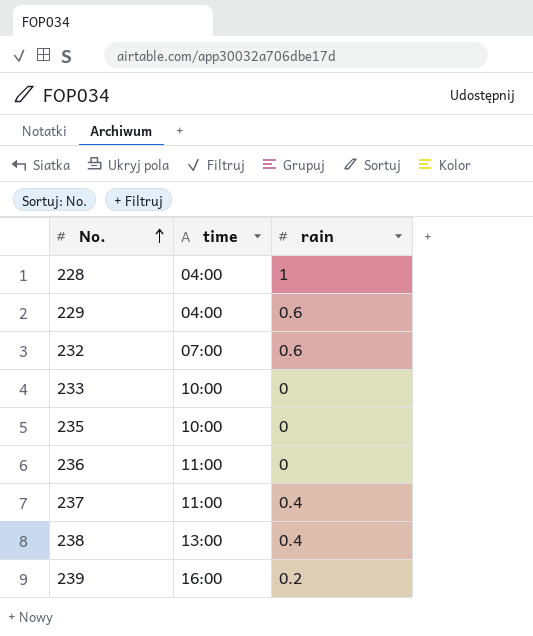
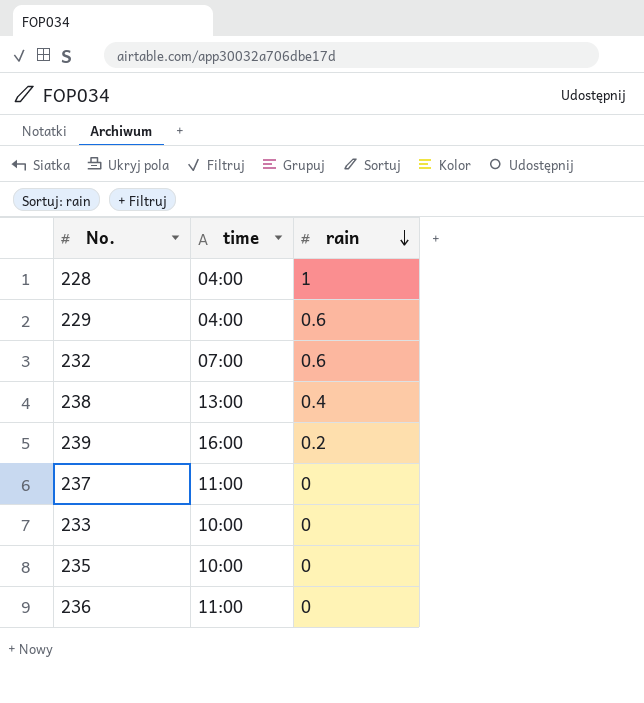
row order: No. ascending -> rain descending
237 | rain: 0.4 -> 0

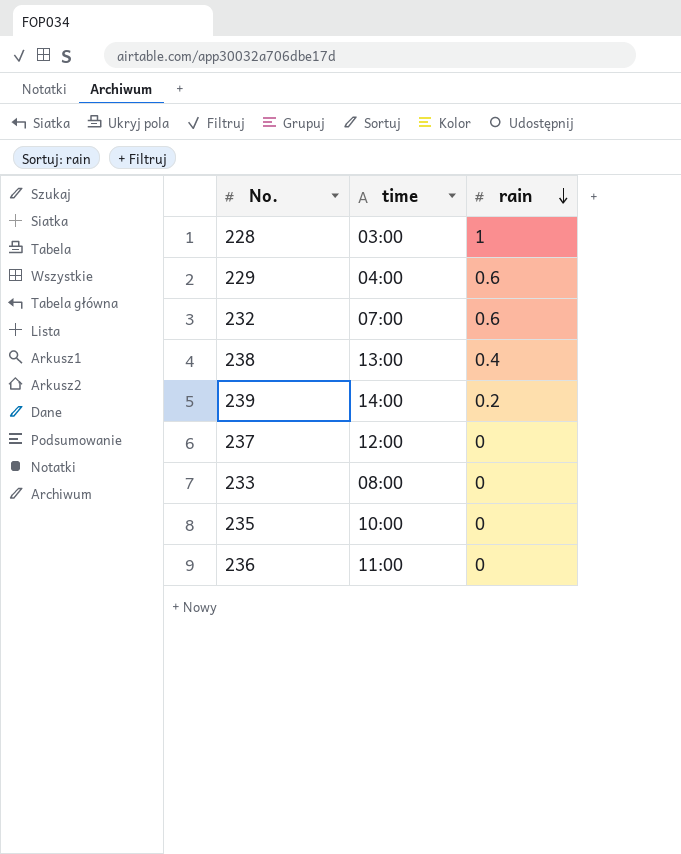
228 | time: 04:00 -> 03:00
239 | time: 16:00 -> 14:00
237 | time: 11:00 -> 12:00
233 | time: 10:00 -> 08:00

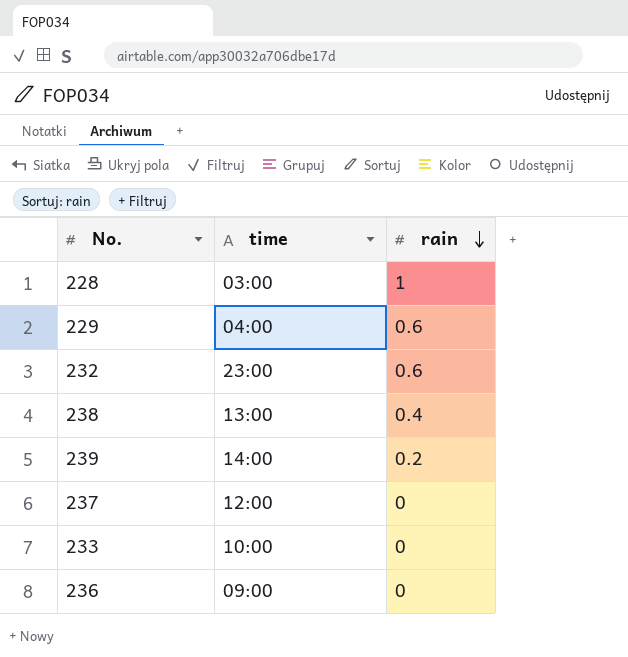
row 235: 10:00 | 0 -> none
232 | time: 07:00 -> 23:00
233 | time: 08:00 -> 10:00
236 | time: 11:00 -> 09:00

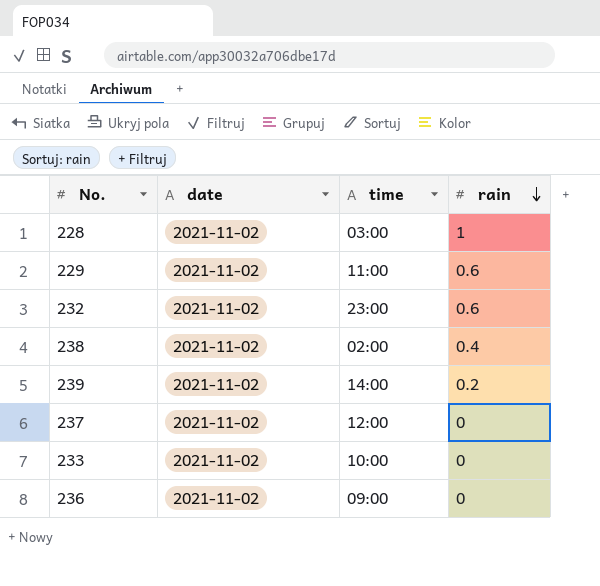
column date | position: none -> 2
229 | time: 04:00 -> 11:00
238 | time: 13:00 -> 02:00

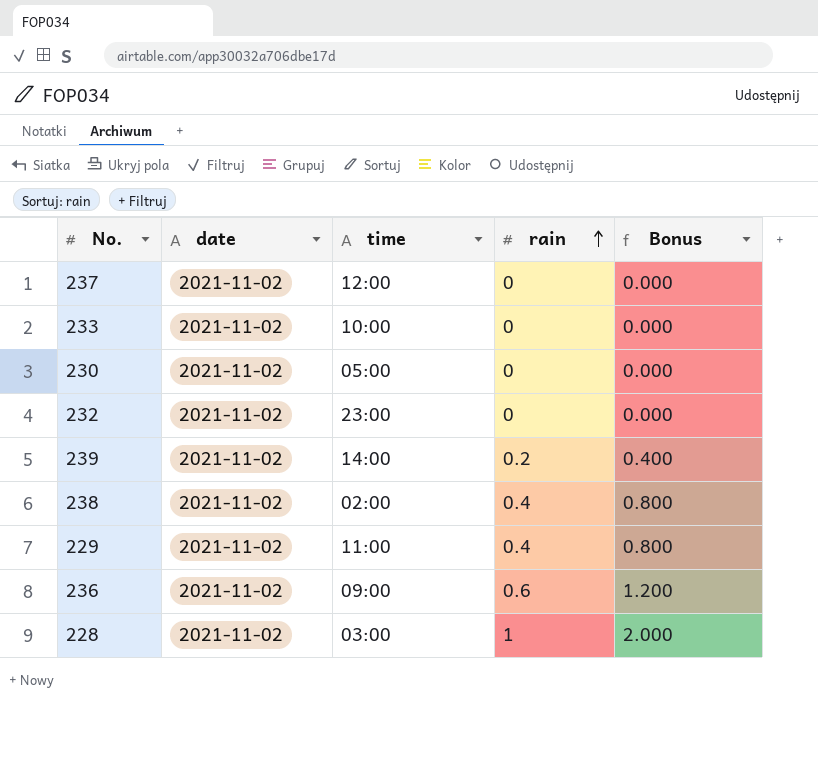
row order: rain descending -> rain ascending
column Bonus | formula: none -> [rain] * 2
row 230: none -> 2021-11-02 | 05:00 | 0 | 0.000
232 | rain: 0.6 -> 0
229 | rain: 0.6 -> 0.4
236 | rain: 0 -> 0.6

